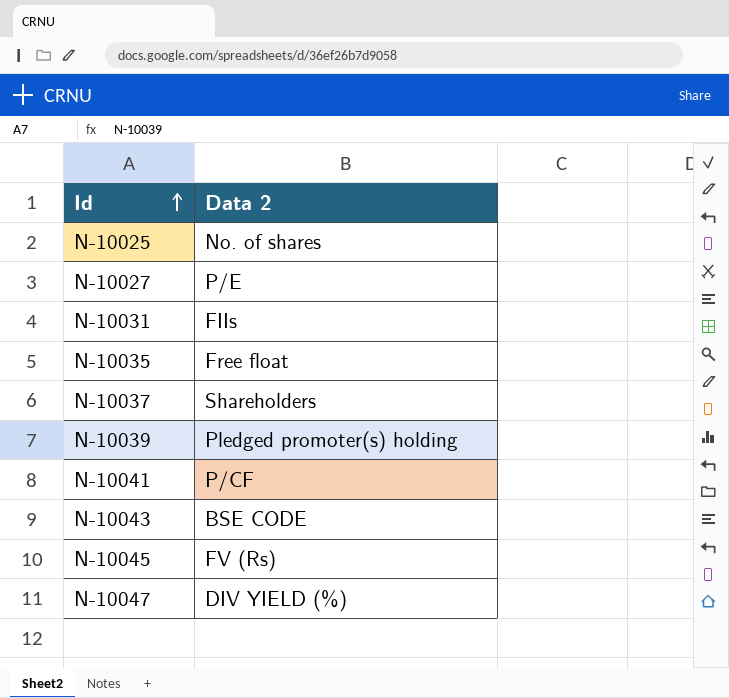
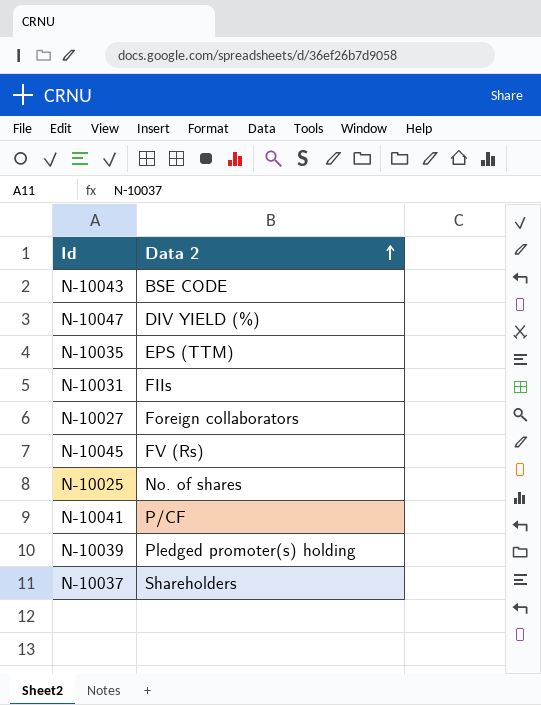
row order: Id ascending -> Data 2 ascending
N-10035 | Data 2: Free float -> EPS (TTM)
N-10027 | Data 2: P/E -> Foreign collaborators

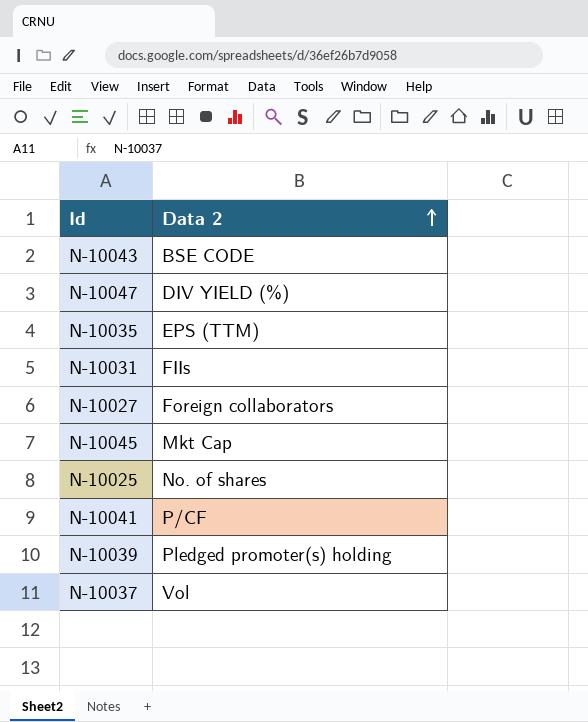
N-10045 | Data 2: FV (Rs) -> Mkt Cap
N-10037 | Data 2: Shareholders -> Vol

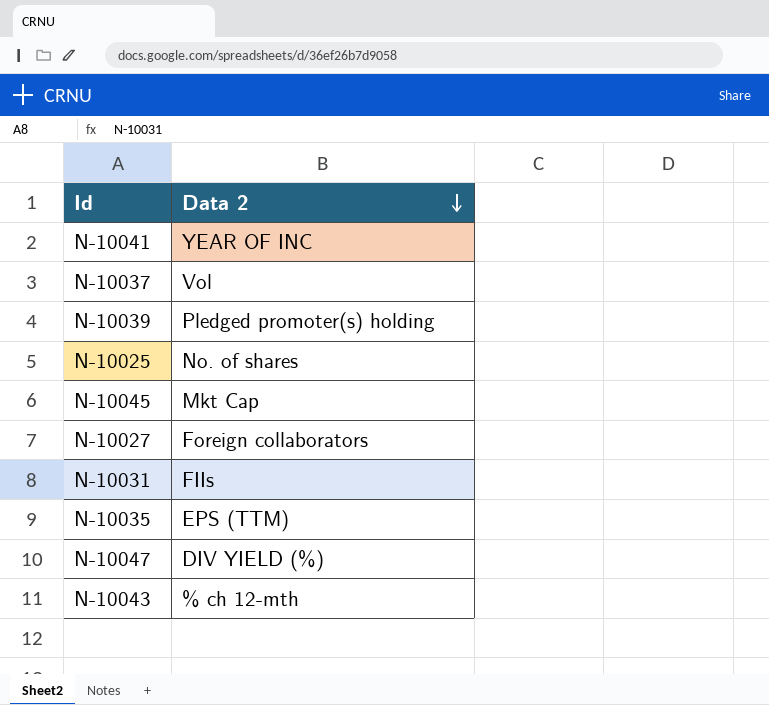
row order: Data 2 ascending -> Data 2 descending
N-10041 | Data 2: P/CF -> YEAR OF INC
N-10043 | Data 2: BSE CODE -> % ch 12-mth

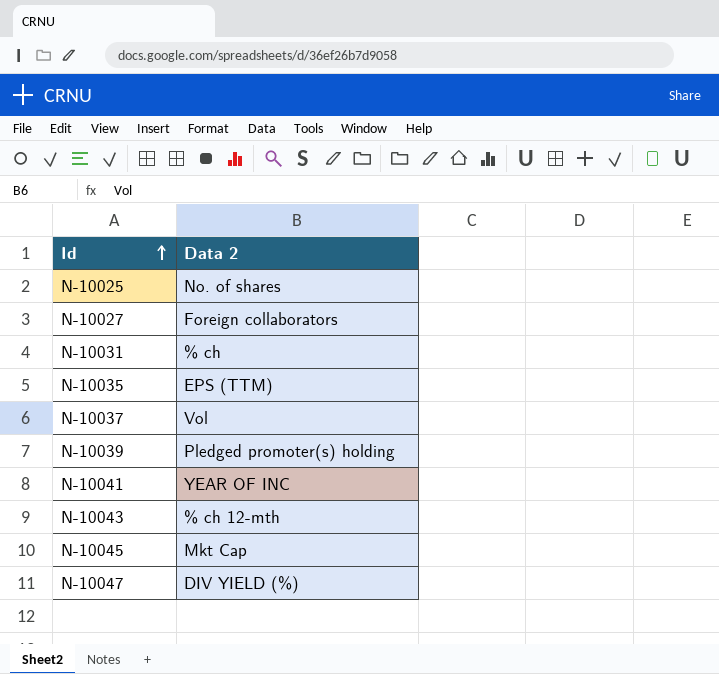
row order: Data 2 descending -> Id ascending
N-10031 | Data 2: FIIs -> % ch

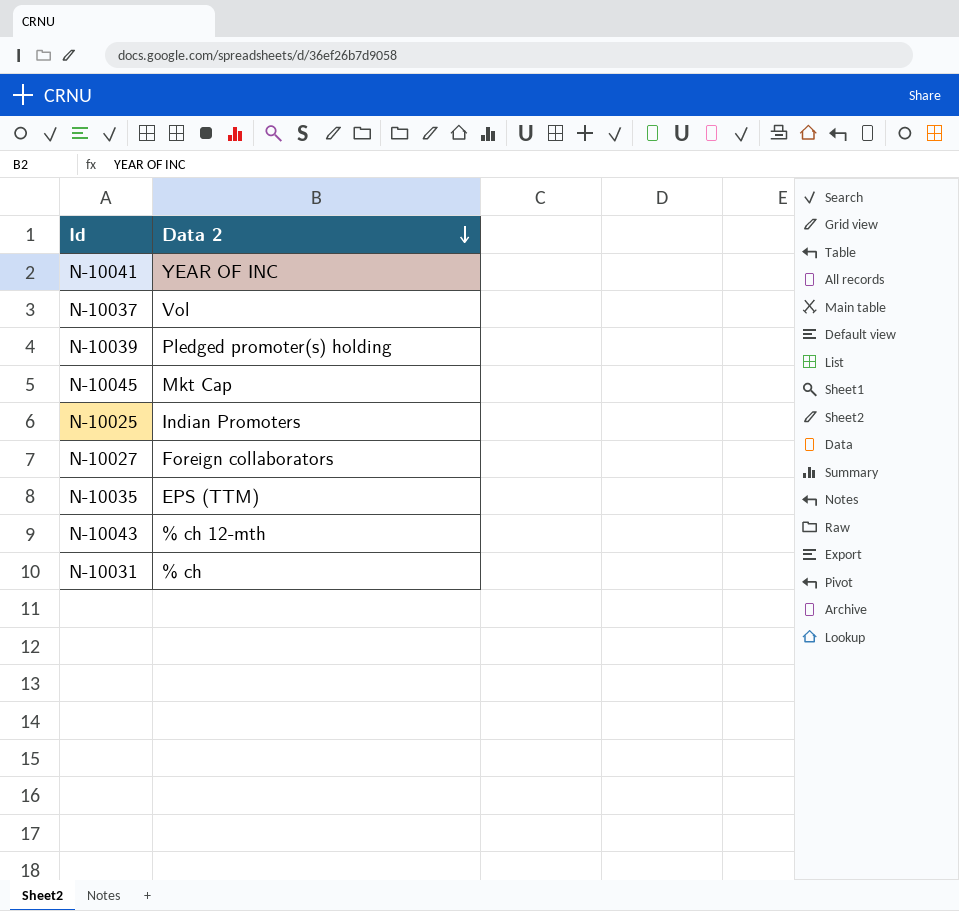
row order: Id ascending -> Data 2 descending
row N-10047: DIV YIELD (%) -> none
N-10025 | Data 2: No. of shares -> Indian Promoters

